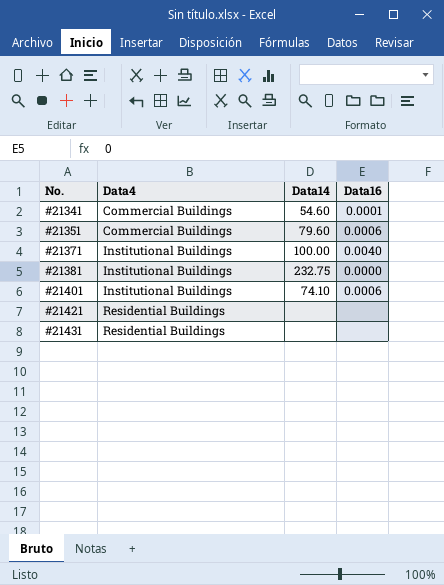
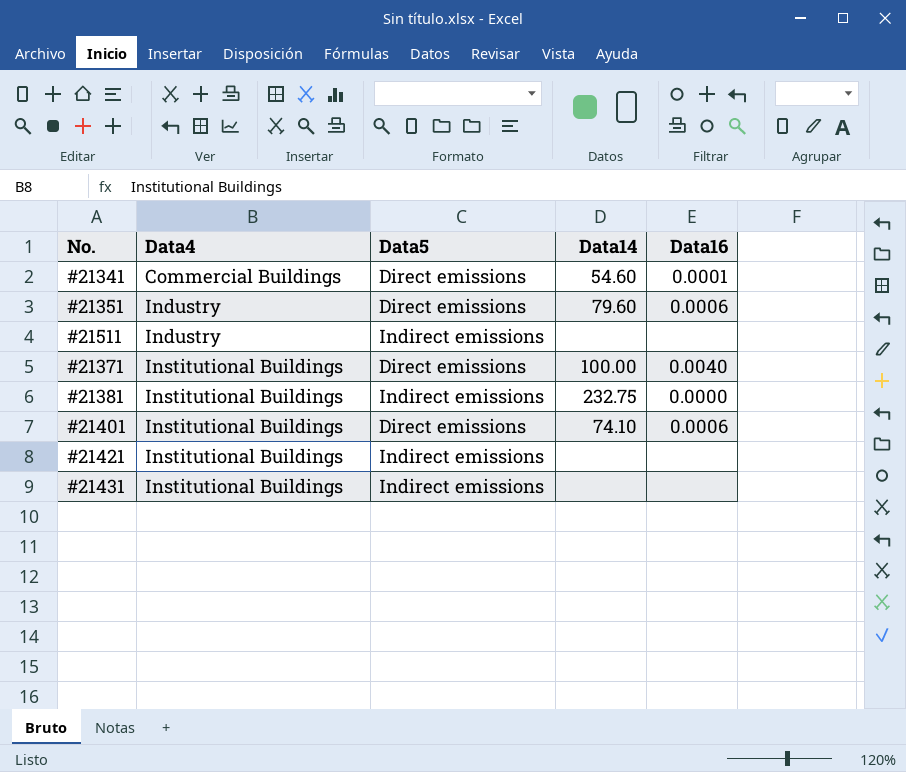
column Data5 | position: none -> 3
#21351 | Data4: Commercial Buildings -> Industry
row #21511: none -> Industry | Indirect emissions | none | none
#21421 | Data4: Residential Buildings -> Institutional Buildings
#21431 | Data4: Residential Buildings -> Institutional Buildings

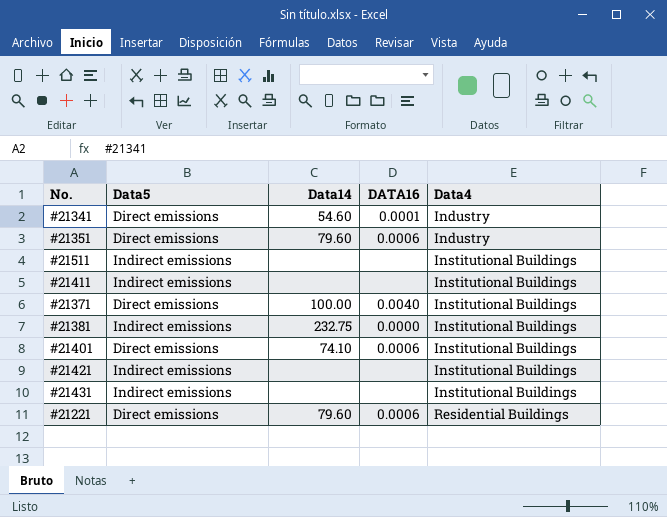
column name: Data16 -> DATA16
column Data4 | position: 2 -> 5
#21341 | Data4: Commercial Buildings -> Industry
#21511 | Data4: Industry -> Institutional Buildings
row #21411: none -> Indirect emissions | none | none | Institutional Buildings
row #21221: none -> Direct emissions | 79.60 | 0.0006 | Residential Buildings

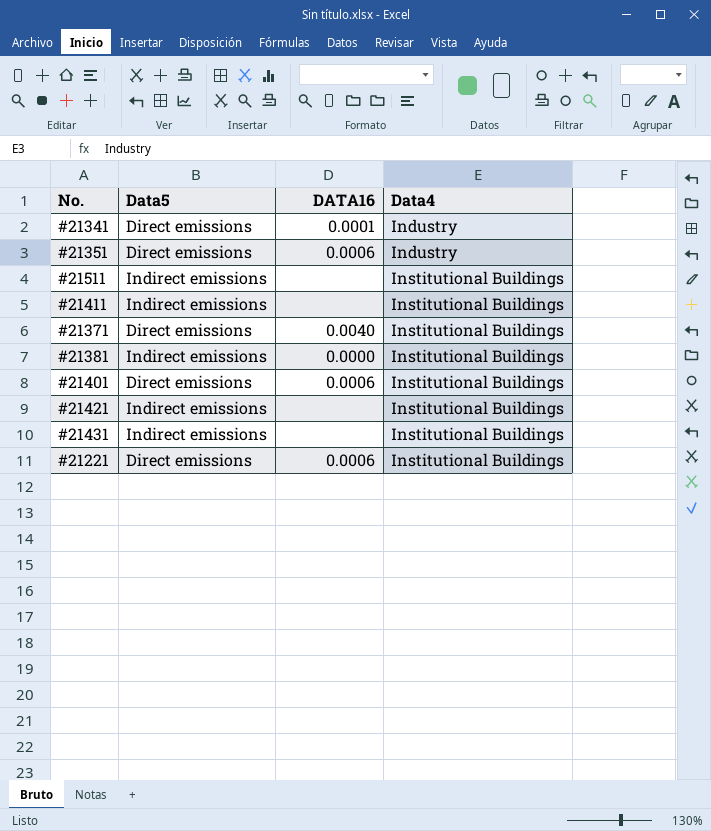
column Data14 | position: 3 -> none
#21221 | Data4: Residential Buildings -> Institutional Buildings

